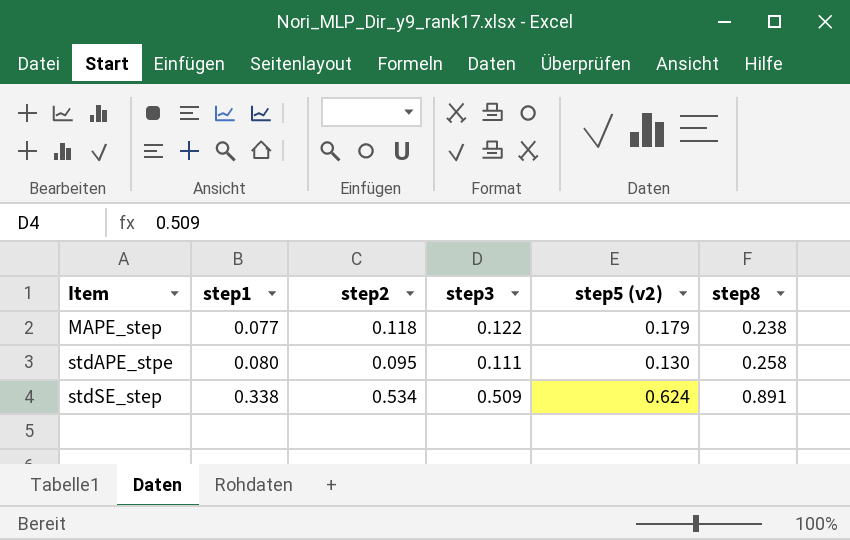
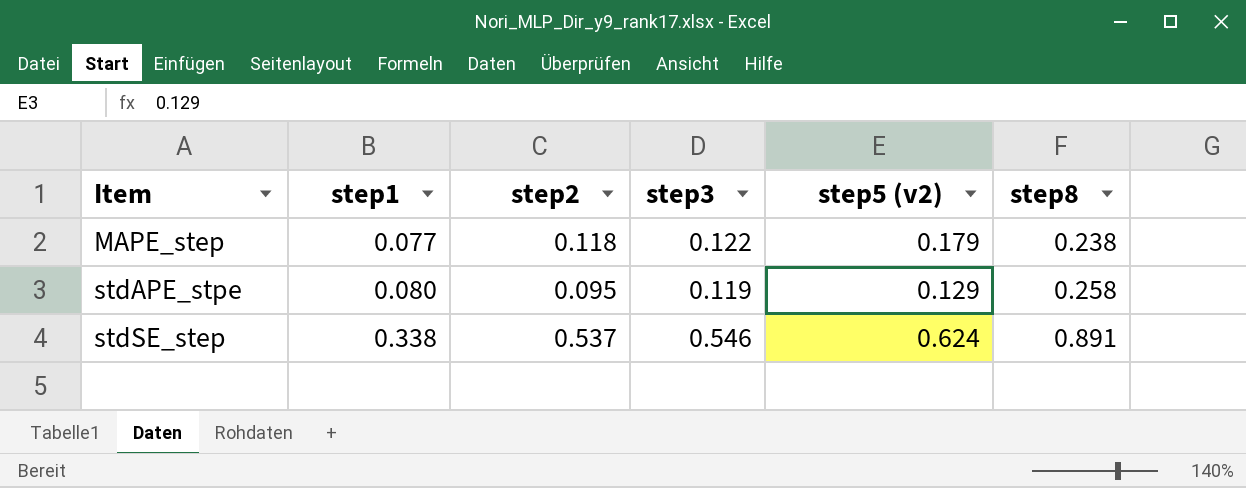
stdAPE_stpe | step3: 0.111 -> 0.119
stdAPE_stpe | step5 (v2): 0.130 -> 0.129
stdSE_step | step2: 0.534 -> 0.537
stdSE_step | step3: 0.509 -> 0.546

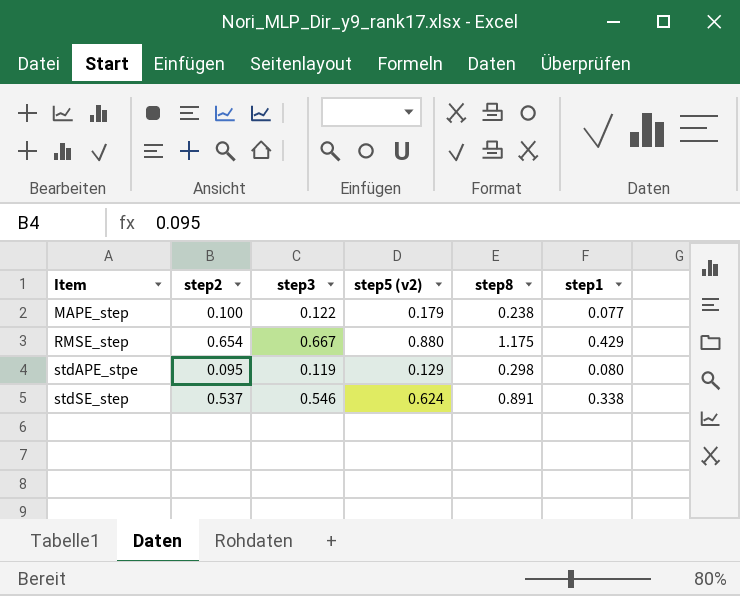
column step1 | position: 2 -> 6
MAPE_step | step2: 0.118 -> 0.100
row RMSE_step: none -> 0.654 | 0.667 | 0.880 | 1.175 | 0.429
stdAPE_stpe | step8: 0.258 -> 0.298

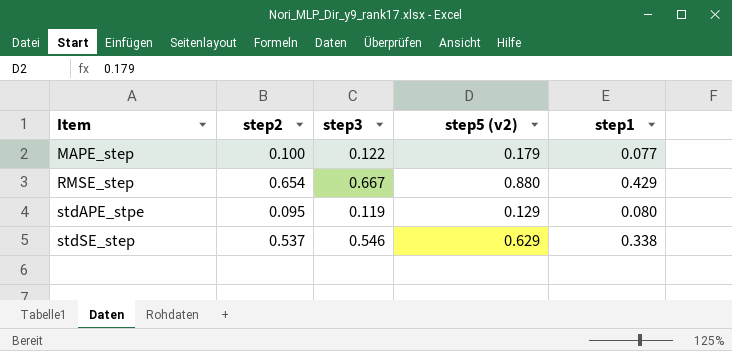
column step8 | position: 5 -> none
stdSE_step | step5 (v2): 0.624 -> 0.629

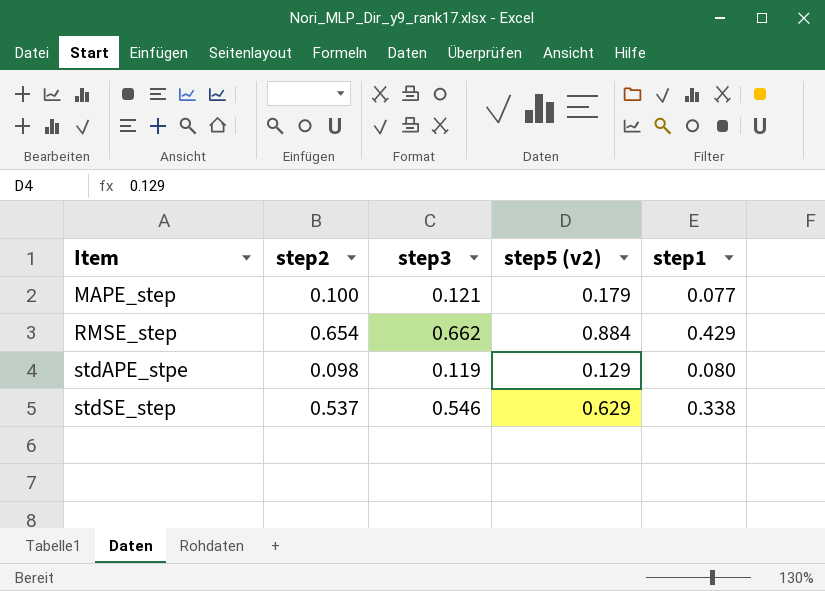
MAPE_step | step3: 0.122 -> 0.121
RMSE_step | step3: 0.667 -> 0.662
RMSE_step | step5 (v2): 0.880 -> 0.884
stdAPE_stpe | step2: 0.095 -> 0.098

